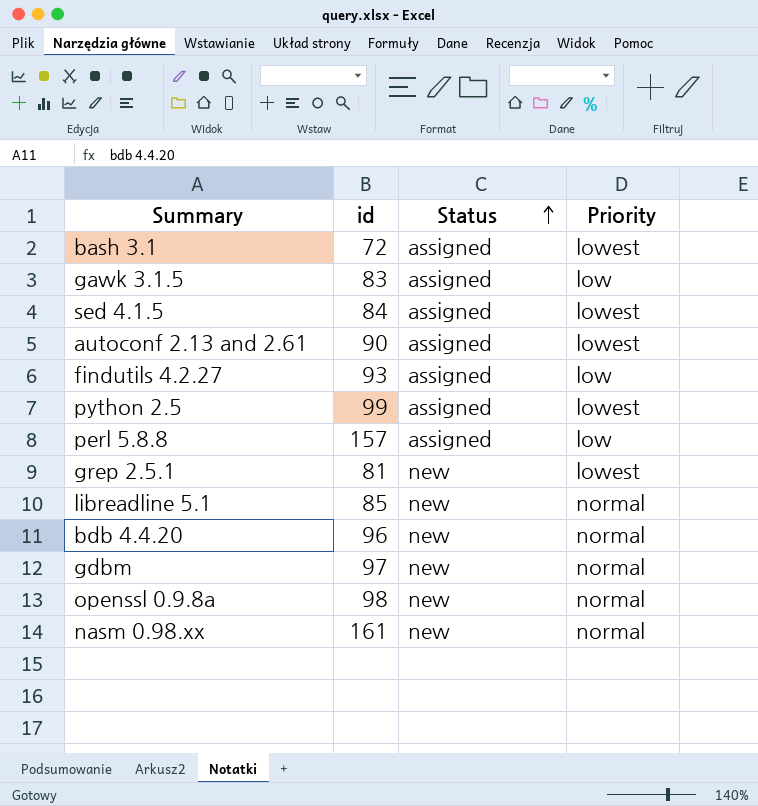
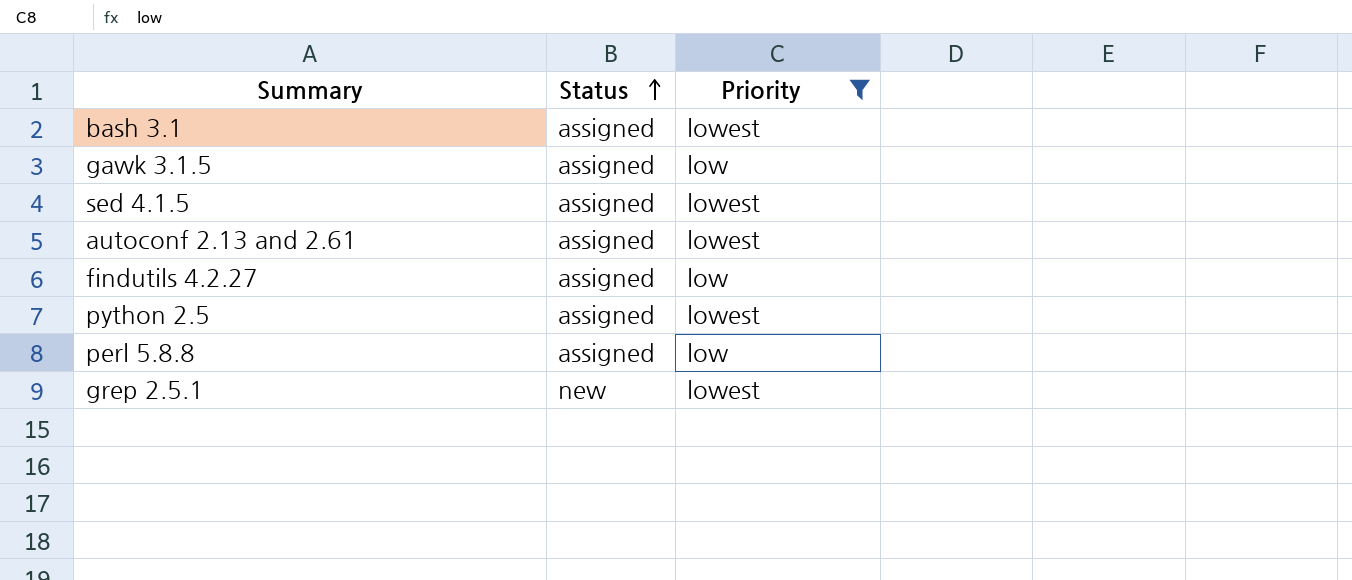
filter: none -> Priority != normal
column id | position: 2 -> none

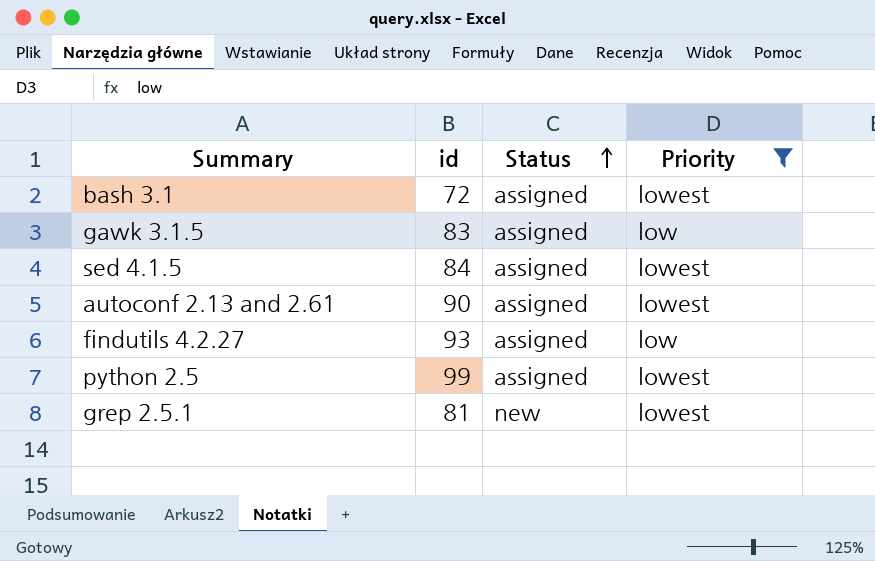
column id | position: none -> 2
row perl 5.8.8: assigned | low -> none

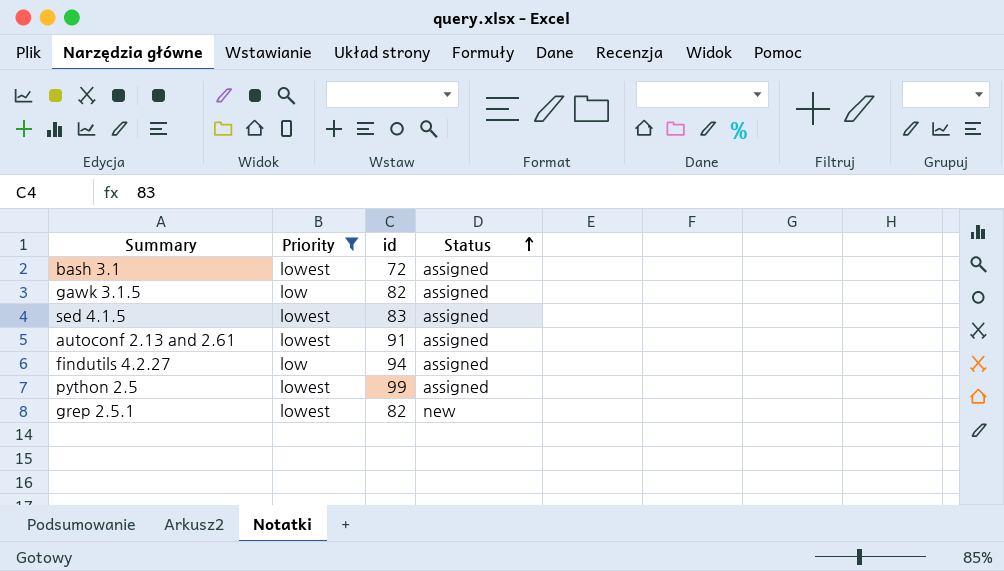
column Priority | position: 4 -> 2
gawk 3.1.5 | id: 83 -> 82
sed 4.1.5 | id: 84 -> 83
autoconf 2.13 and 2.61 | id: 90 -> 91
findutils 4.2.27 | id: 93 -> 94
grep 2.5.1 | id: 81 -> 82

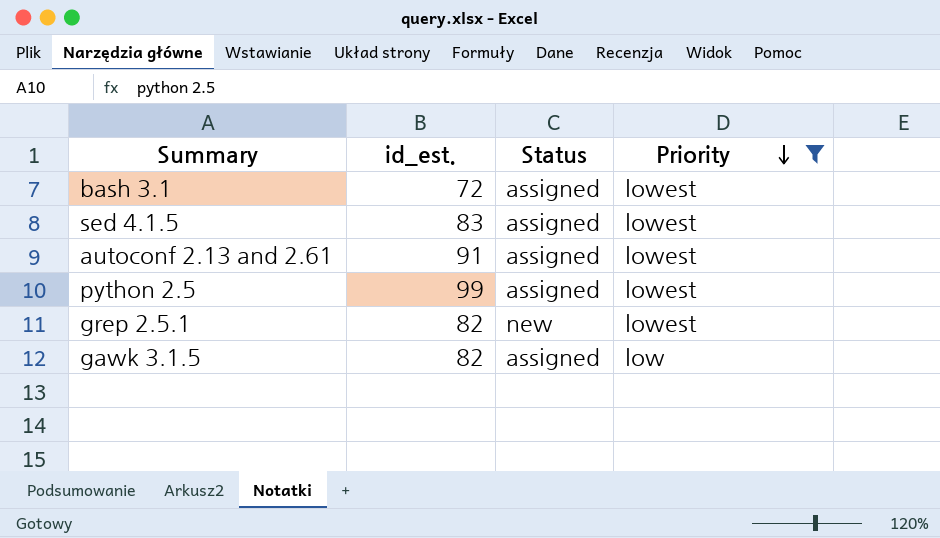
row order: Status ascending -> Priority descending
column name: id -> id_est.
column Priority | position: 2 -> 4
row findutils 4.2.27: low | 94 | assigned -> none

